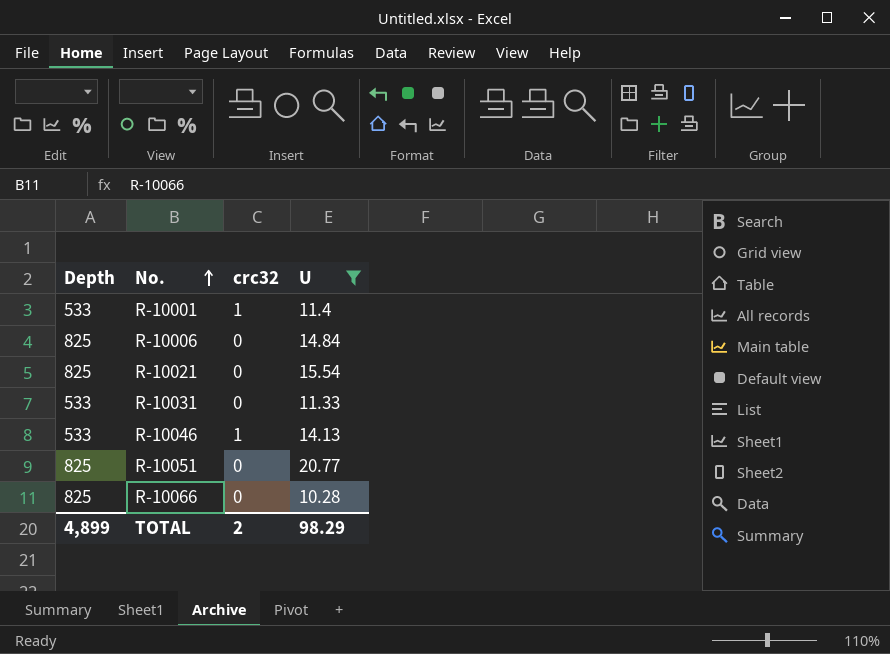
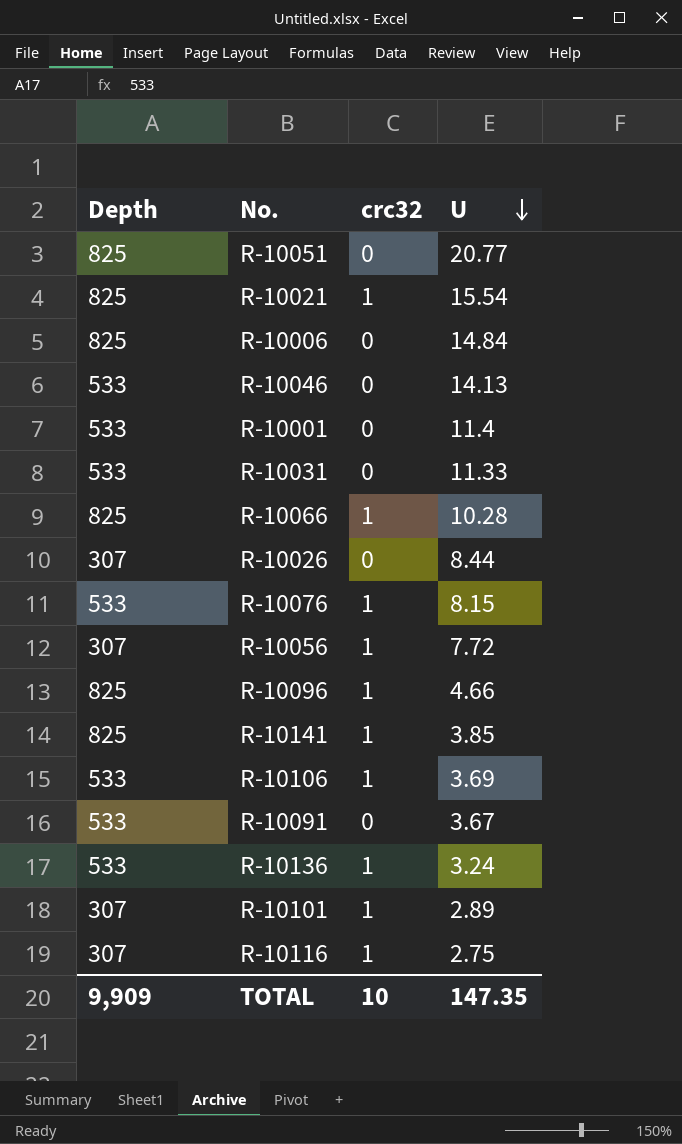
filter: U >= 10.28 -> none
row order: No. ascending -> U descending
R-10021 | crc32: 0 -> 1
R-10046 | crc32: 1 -> 0
R-10001 | crc32: 1 -> 0
R-10066 | crc32: 0 -> 1
TOTAL | Depth: 4,899 -> 9,909
TOTAL | crc32: 2 -> 10
TOTAL | U: 98.29 -> 147.35

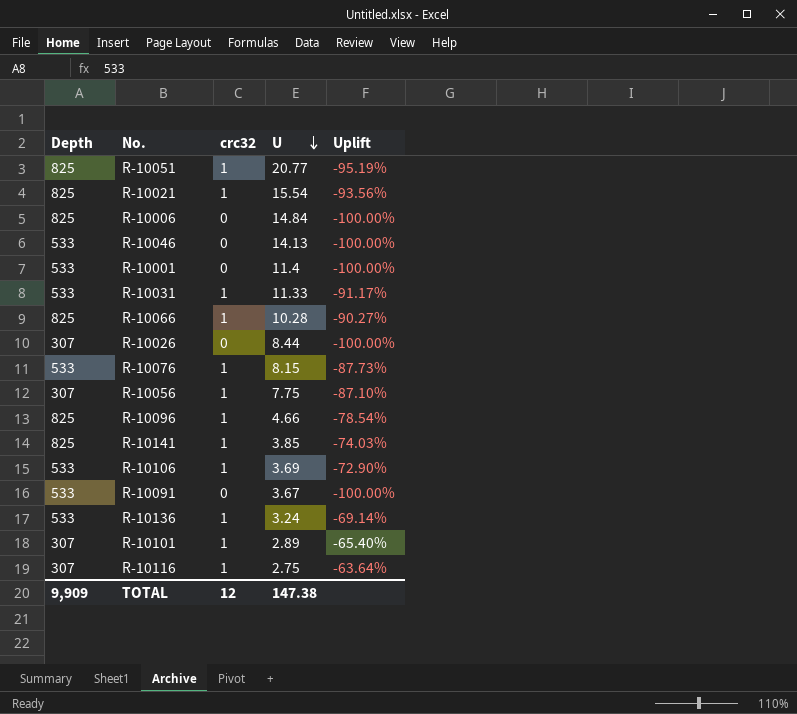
column Uplift | formula: none -> ([crc32] - [U]) / [U]
R-10051 | crc32: 0 -> 1
R-10031 | crc32: 0 -> 1
R-10056 | U: 7.72 -> 7.75
TOTAL | crc32: 10 -> 12
TOTAL | U: 147.35 -> 147.38

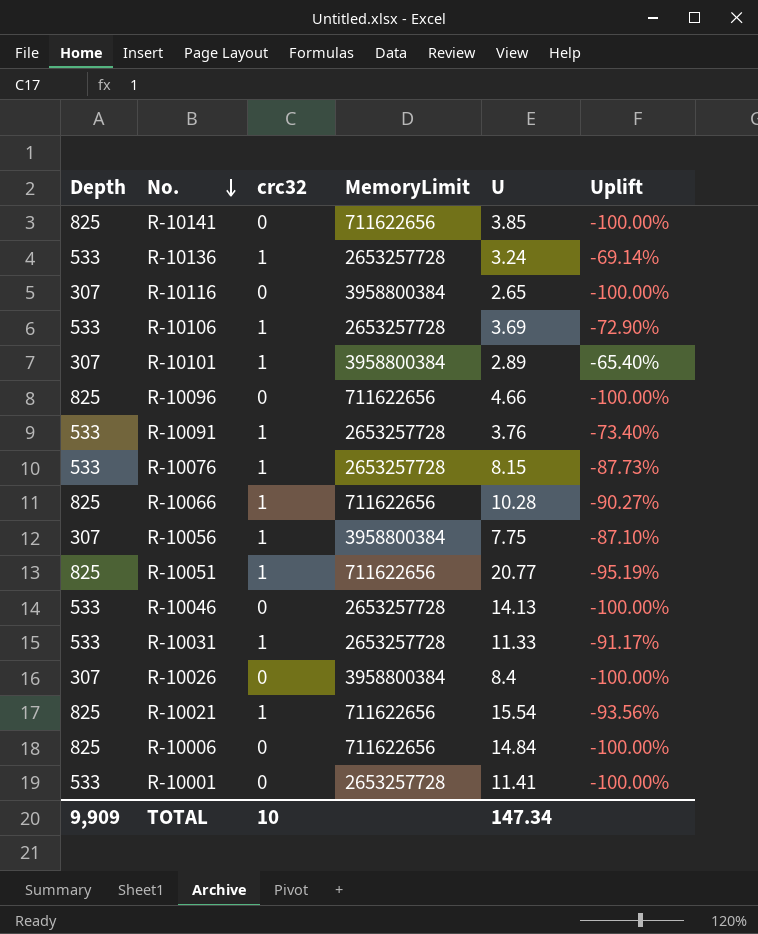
row order: U descending -> No. descending
column MemoryLimit | position: none -> 4
R-10141 | crc32: 1 -> 0
R-10141 | Uplift: -74.03% -> -100.00%
R-10116 | crc32: 1 -> 0
R-10116 | U: 2.75 -> 2.65
R-10116 | Uplift: -63.64% -> -100.00%
R-10096 | crc32: 1 -> 0
R-10096 | Uplift: -78.54% -> -100.00%
R-10091 | crc32: 0 -> 1
R-10091 | U: 3.67 -> 3.76
R-10091 | Uplift: -100.00% -> -73.40%
R-10026 | U: 8.44 -> 8.4
R-10001 | U: 11.4 -> 11.41
TOTAL | crc32: 12 -> 10
TOTAL | U: 147.38 -> 147.34

